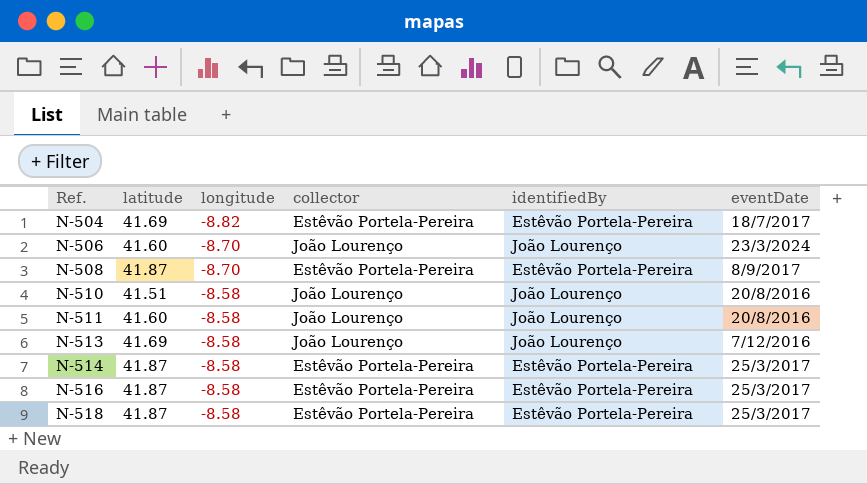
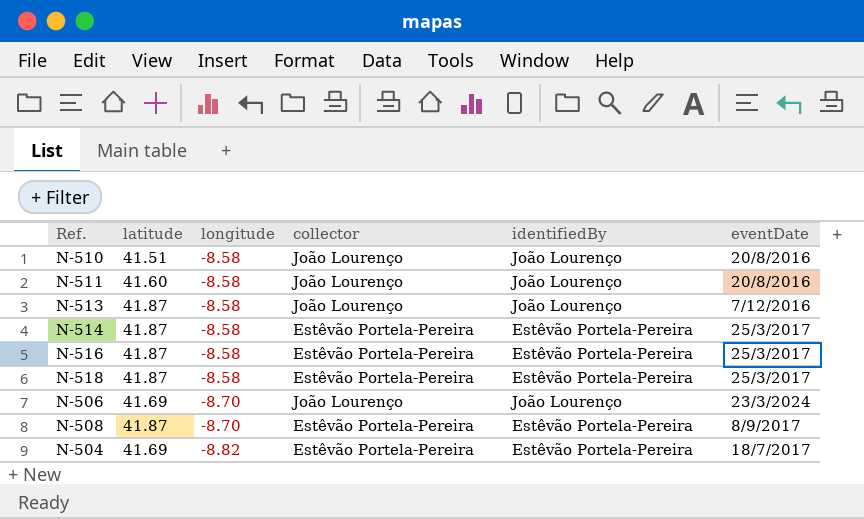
row order: Ref. ascending -> longitude descending
N-513 | latitude: 41.69 -> 41.87
N-506 | latitude: 41.60 -> 41.69

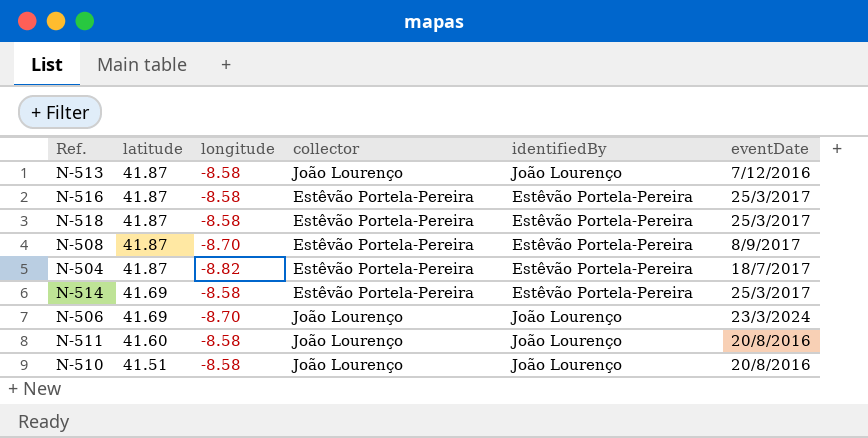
row order: longitude descending -> latitude descending
N-504 | latitude: 41.69 -> 41.87
N-514 | latitude: 41.87 -> 41.69

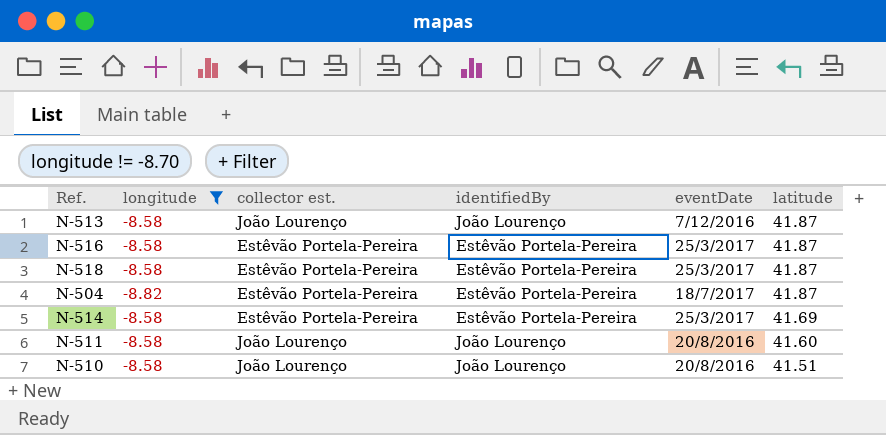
filter: none -> longitude != -8.70
column name: collector -> collector est.
column latitude | position: 2 -> 6

